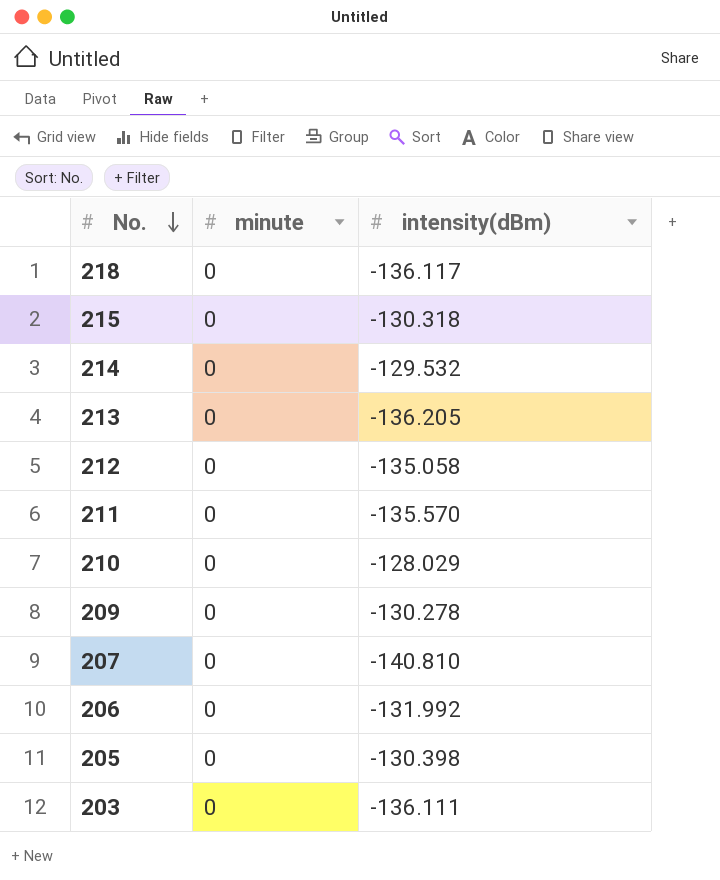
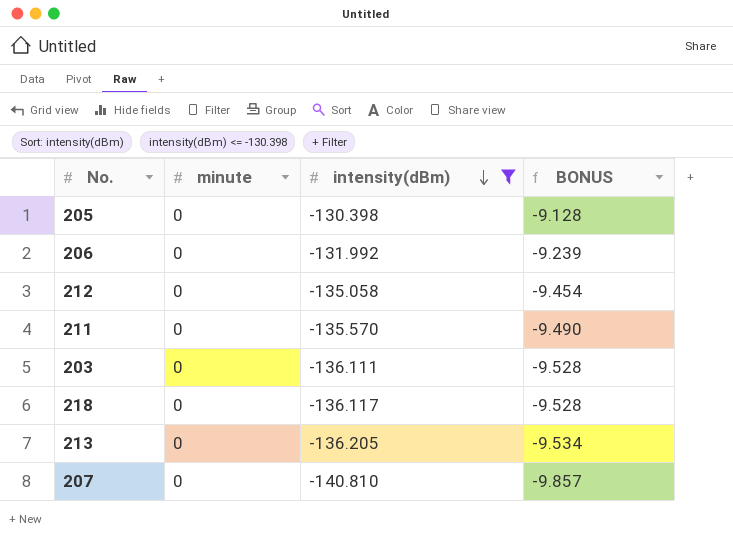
filter: none -> intensity(dBm) <= -130.398
row order: No. descending -> intensity(dBm) descending
column BONUS | formula: none -> [intensity(dBm)] * 0.07

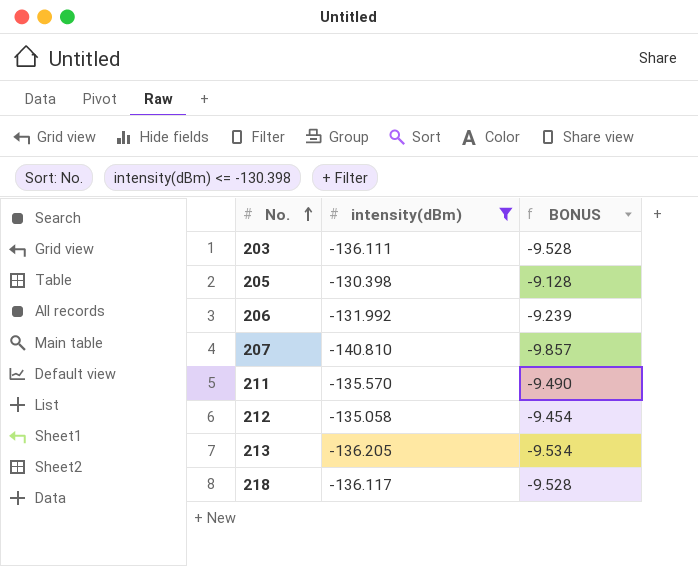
row order: intensity(dBm) descending -> No. ascending
column minute | position: 2 -> none

